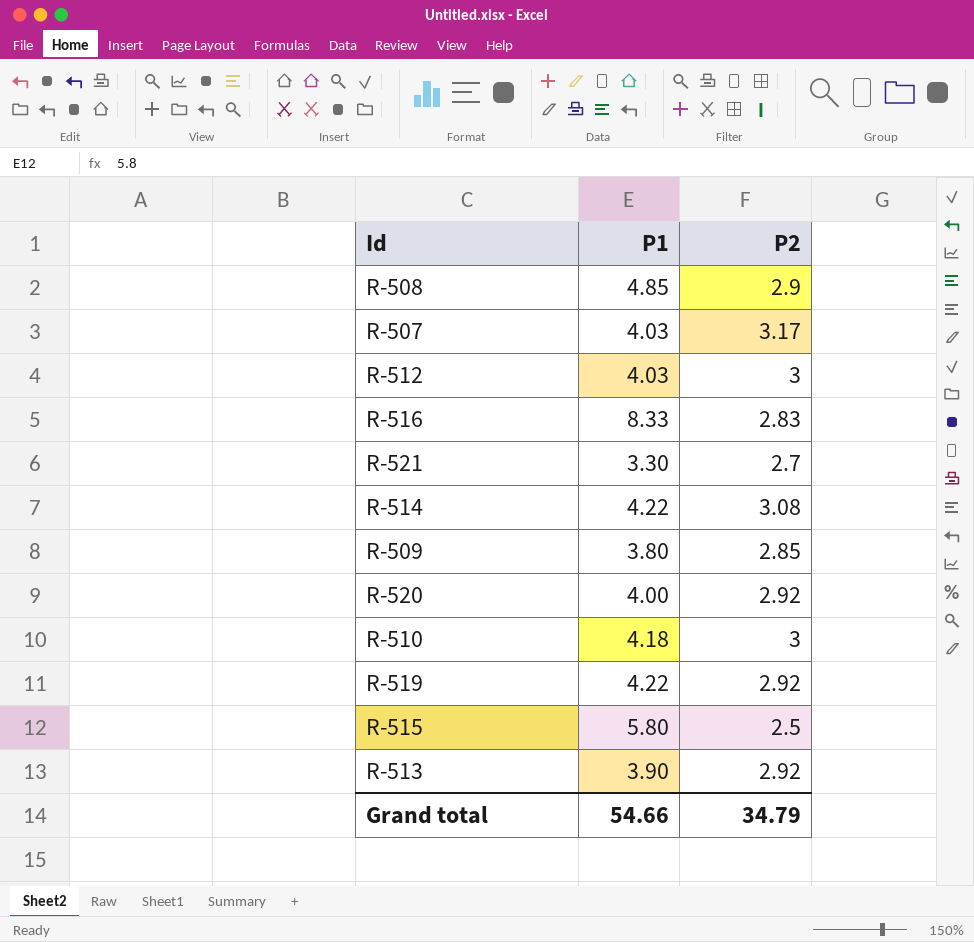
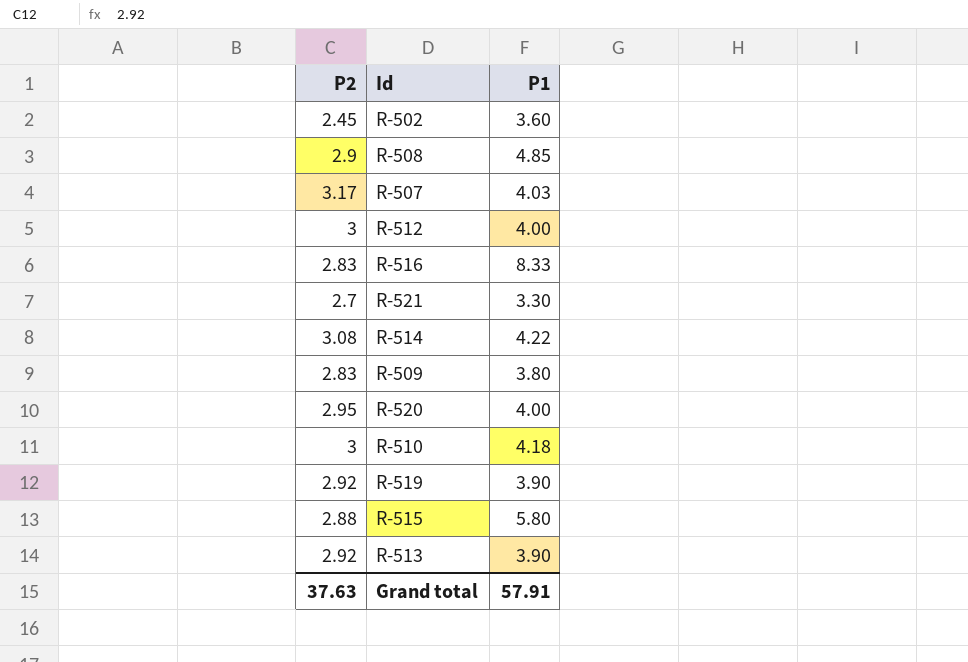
column P2 | position: 3 -> 1
row R-502: none -> 2.45 | 3.60
R-512 | P1: 4.03 -> 4.00
R-509 | P2: 2.85 -> 2.83
R-520 | P2: 2.92 -> 2.95
R-519 | P1: 4.22 -> 3.90
R-515 | P2: 2.5 -> 2.88
Grand total | P2: 34.79 -> 37.63
Grand total | P1: 54.66 -> 57.91

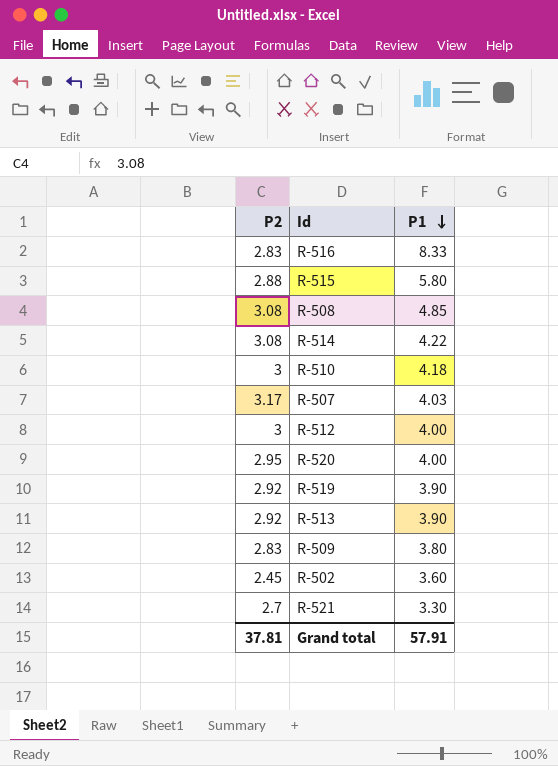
row order: none -> P1 descending
R-508 | P2: 2.9 -> 3.08
Grand total | P2: 37.63 -> 37.81

